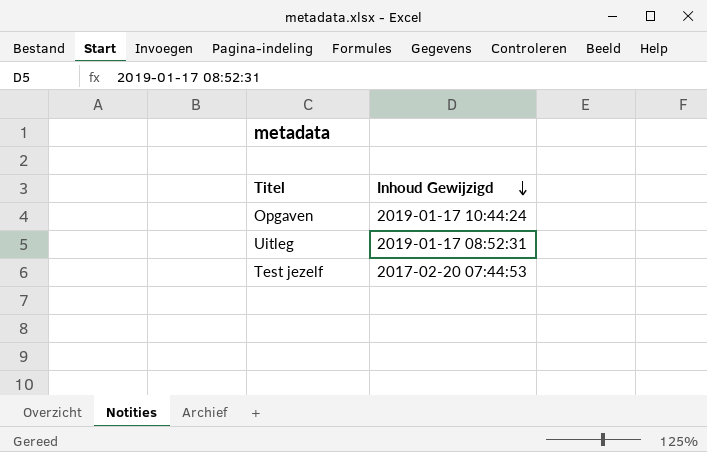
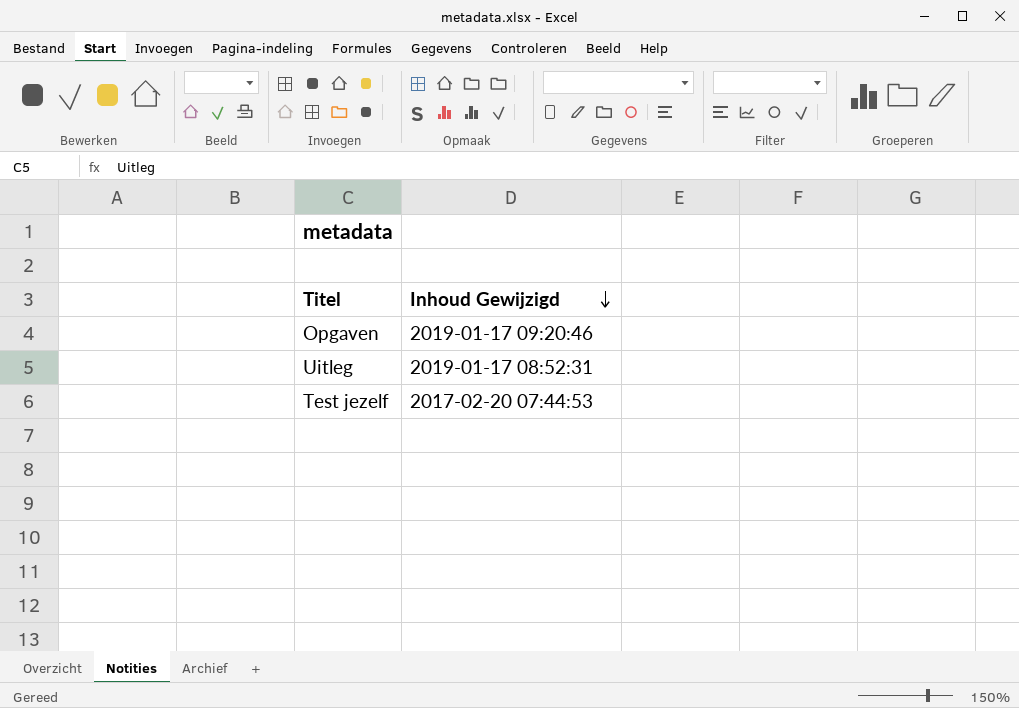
Opgaven | Inhoud Gewijzigd: 2019-01-17 10:44:24 -> 2019-01-17 09:20:46

